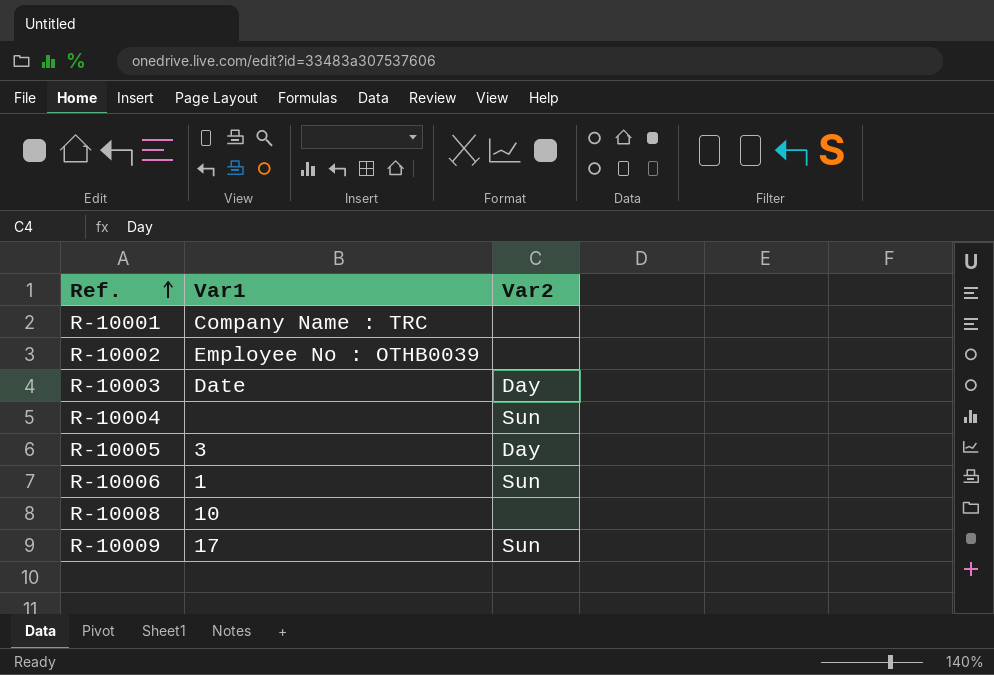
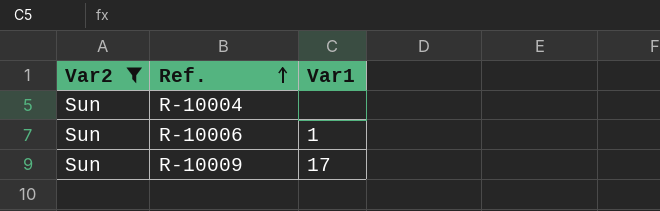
filter: none -> Var2 = Sun
column Var2 | position: 3 -> 1

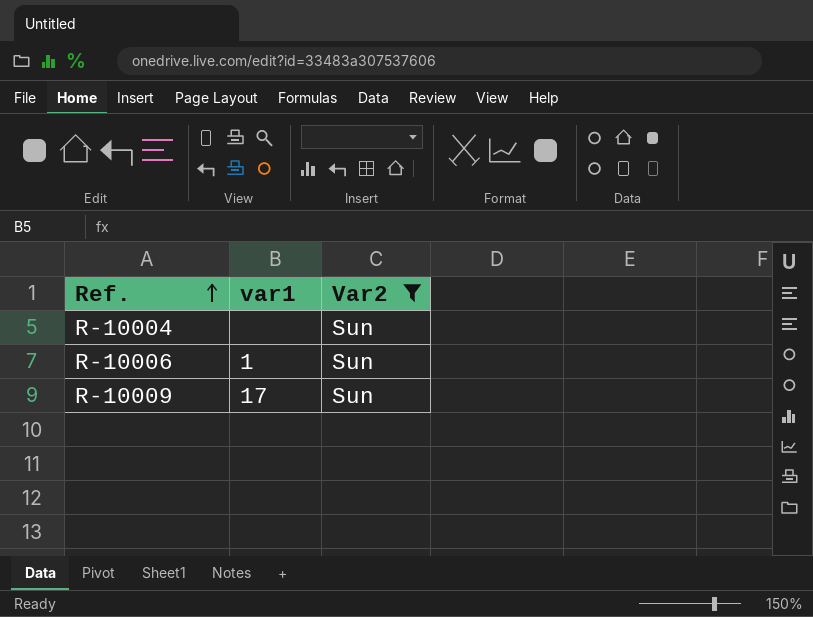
column name: Var1 -> var1
column Var2 | position: 1 -> 3

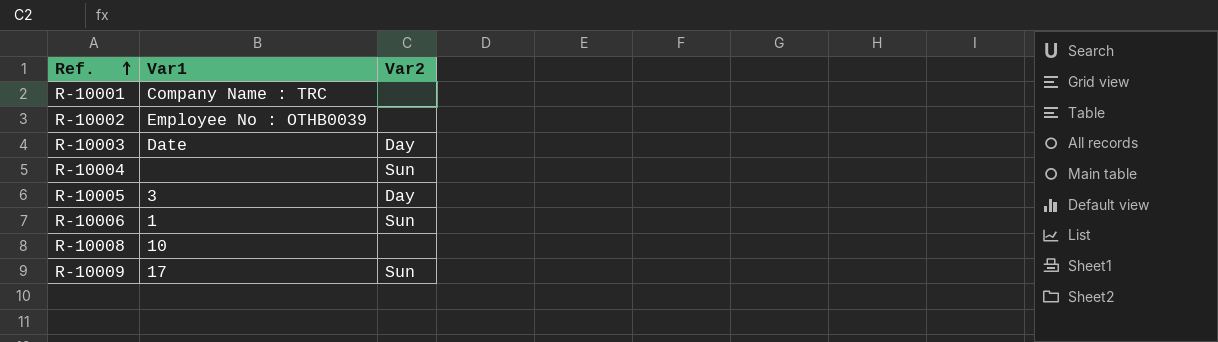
filter: Var2 = Sun -> none
column name: var1 -> Var1

